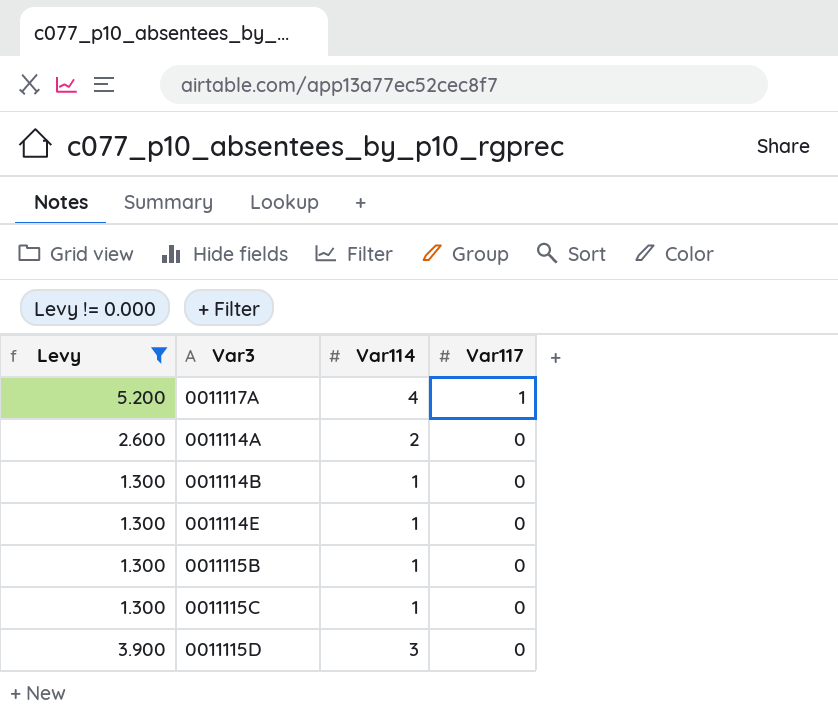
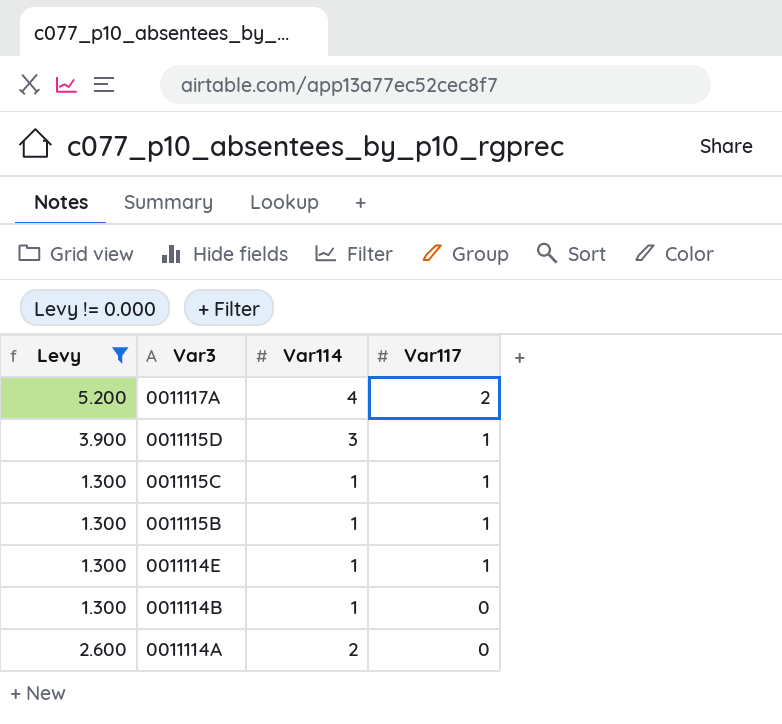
row order: Var117 descending -> Var3 descending
0011117A | Var117: 1 -> 2
0011115D | Var117: 0 -> 1
0011115C | Var117: 0 -> 1
0011115B | Var117: 0 -> 1
0011114E | Var117: 0 -> 1

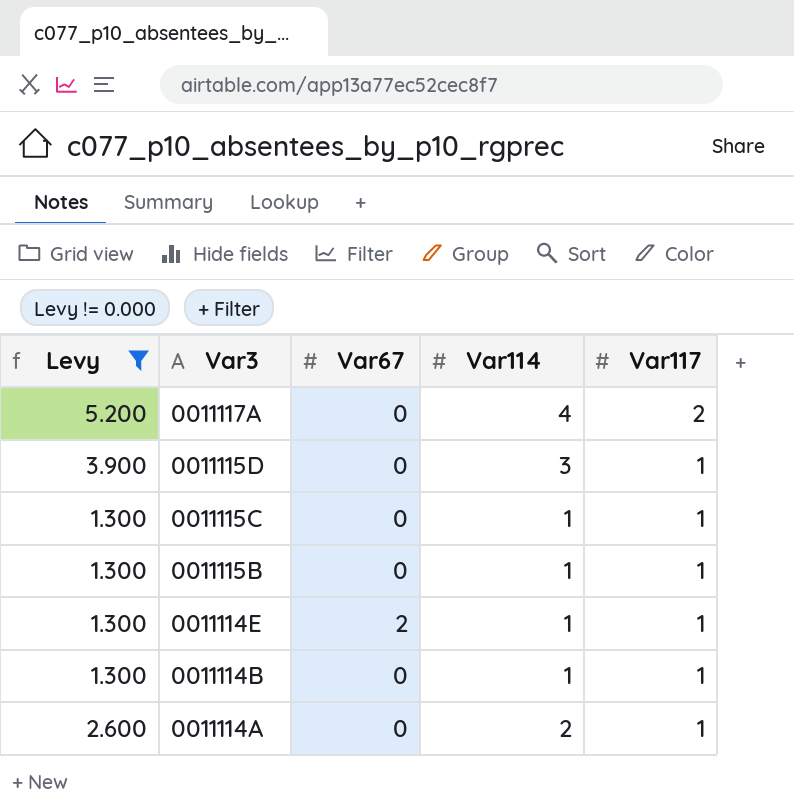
column Var67 | position: none -> 3
0011114B | Var117: 0 -> 1
0011114A | Var117: 0 -> 1

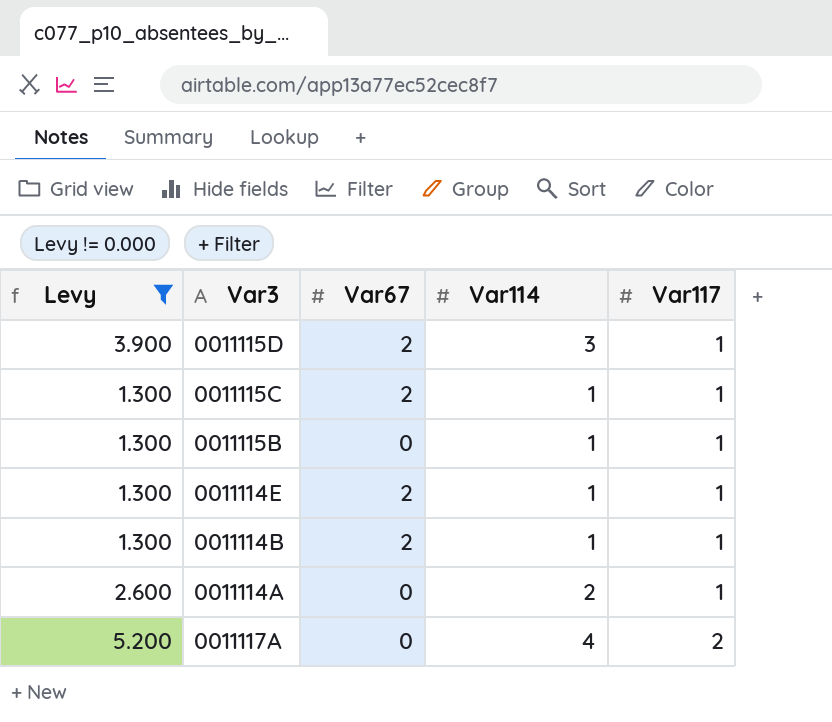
row order: Var3 descending -> Var117 ascending
0011115D | Var67: 0 -> 2
0011115C | Var67: 0 -> 2
0011114B | Var67: 0 -> 2

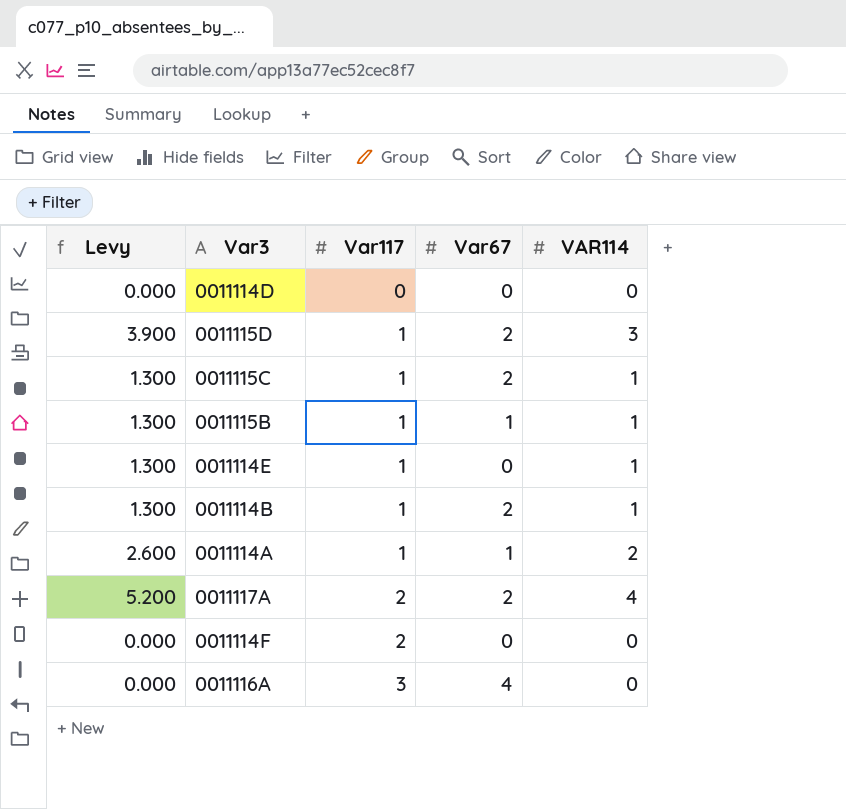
filter: Levy != 0.000 -> none
column Var117 | position: 5 -> 3
column name: Var114 -> VAR114
0011115B | Var67: 0 -> 1
0011114E | Var67: 2 -> 0
0011114A | Var67: 0 -> 1
0011117A | Var67: 0 -> 2

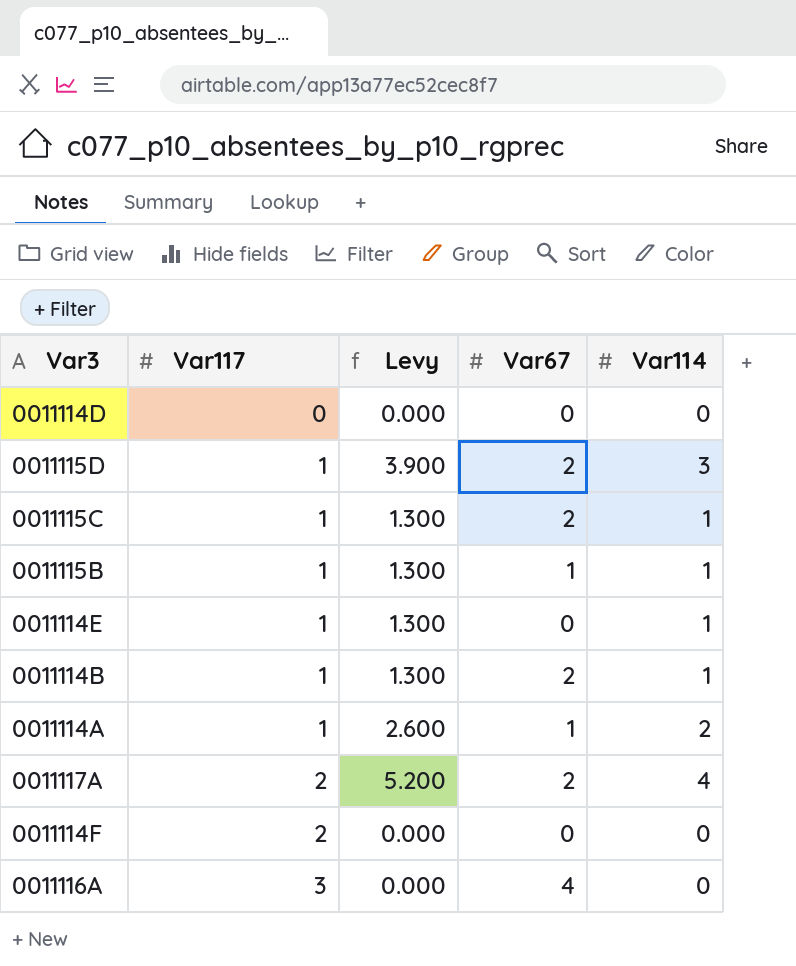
column Levy | position: 1 -> 3
column name: VAR114 -> Var114

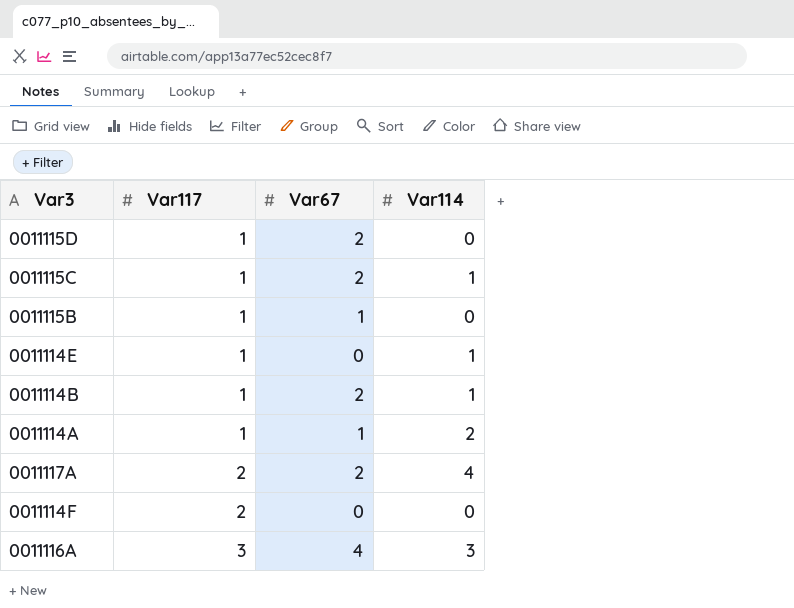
column Levy | formula: [Var114] * 1.3 -> none
row 0011114D: 0 | 0.000 | 0 | 0 -> none
0011115D | Var114: 3 -> 0
0011115B | Var114: 1 -> 0
0011116A | Var114: 0 -> 3

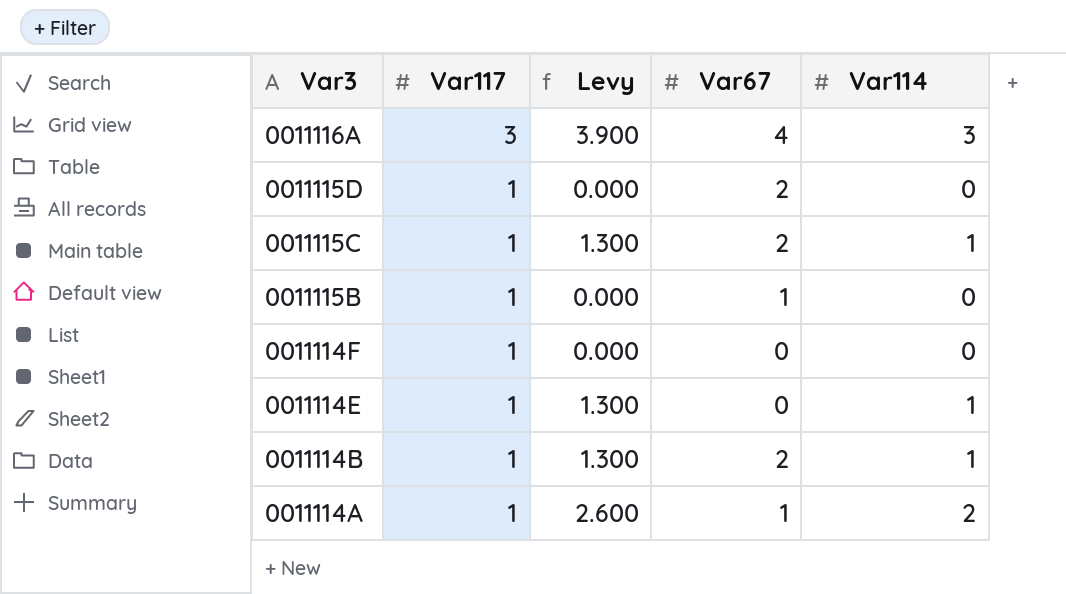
row order: Var117 ascending -> Var3 descending
column Levy | formula: none -> [Var114] * 1.3
row 0011117A: 2 | 2 | 4 -> none
0011114F | Var117: 2 -> 1

